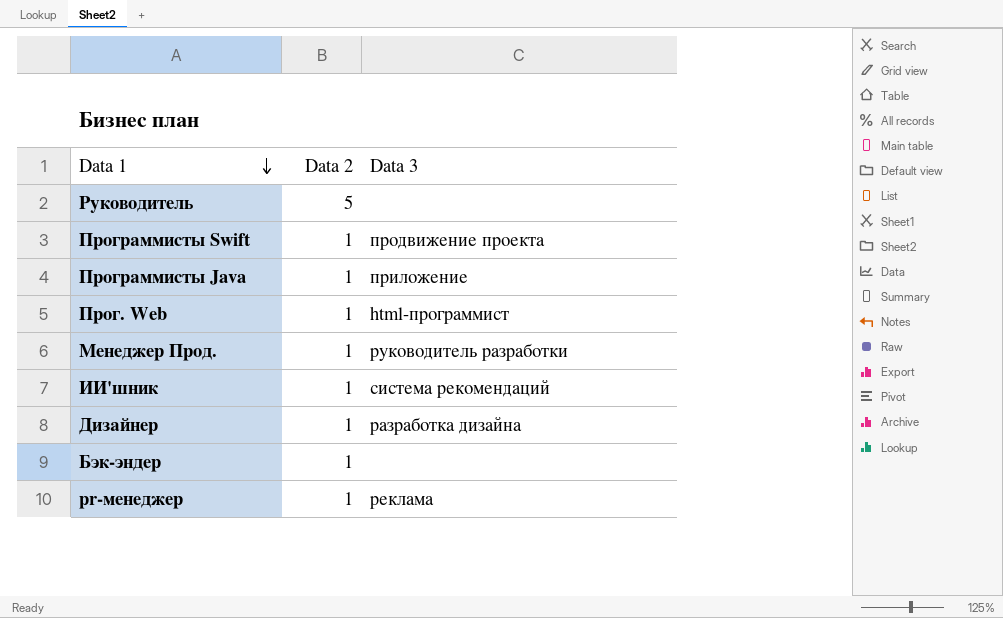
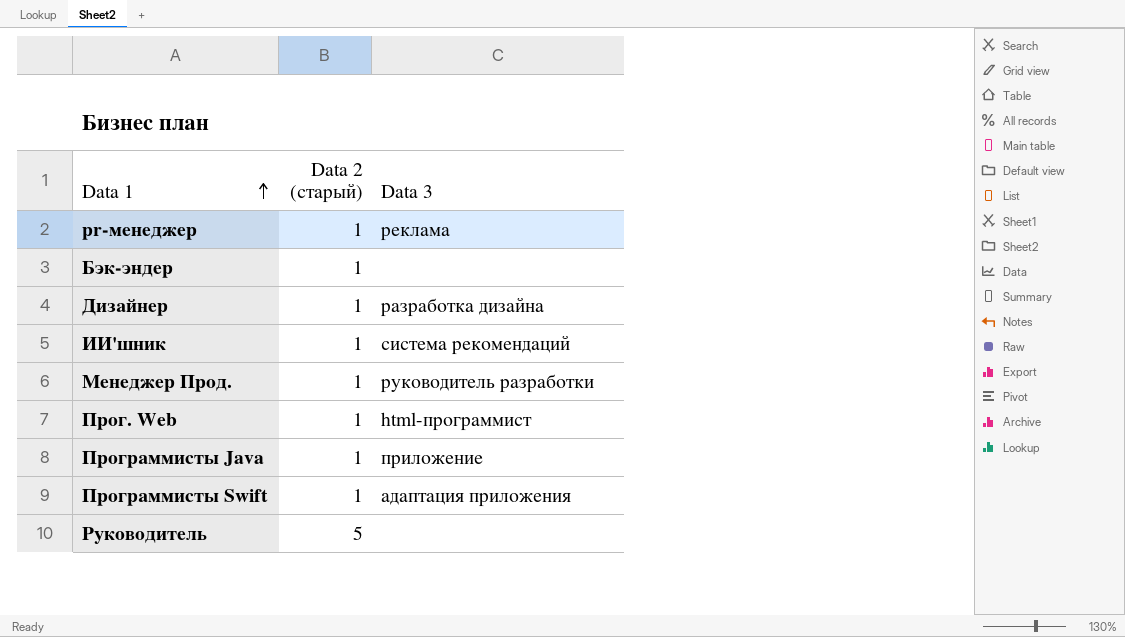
row order: Data 1 descending -> Data 1 ascending
column name: Data 2 -> Data 2 (старый)
Программисты Swift | Data 3: продвижение проекта -> адаптация приложения

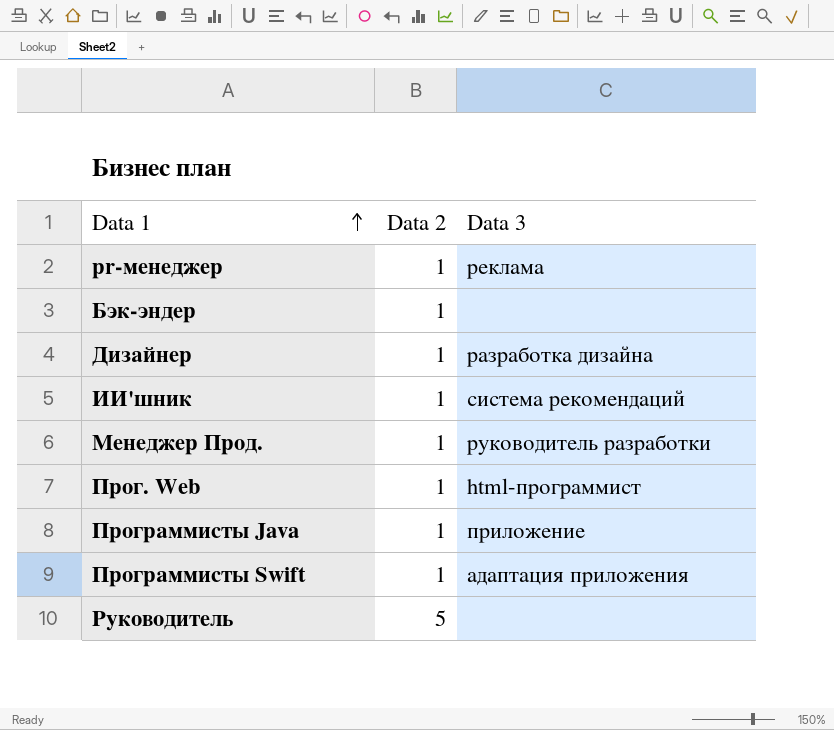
column name: Data 2 (старый) -> Data 2

